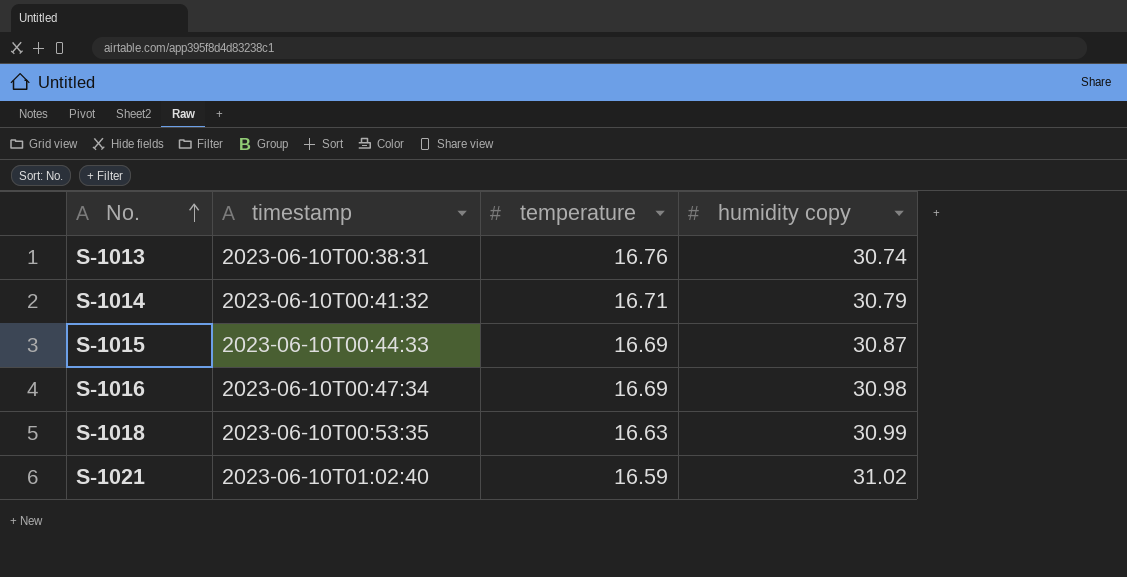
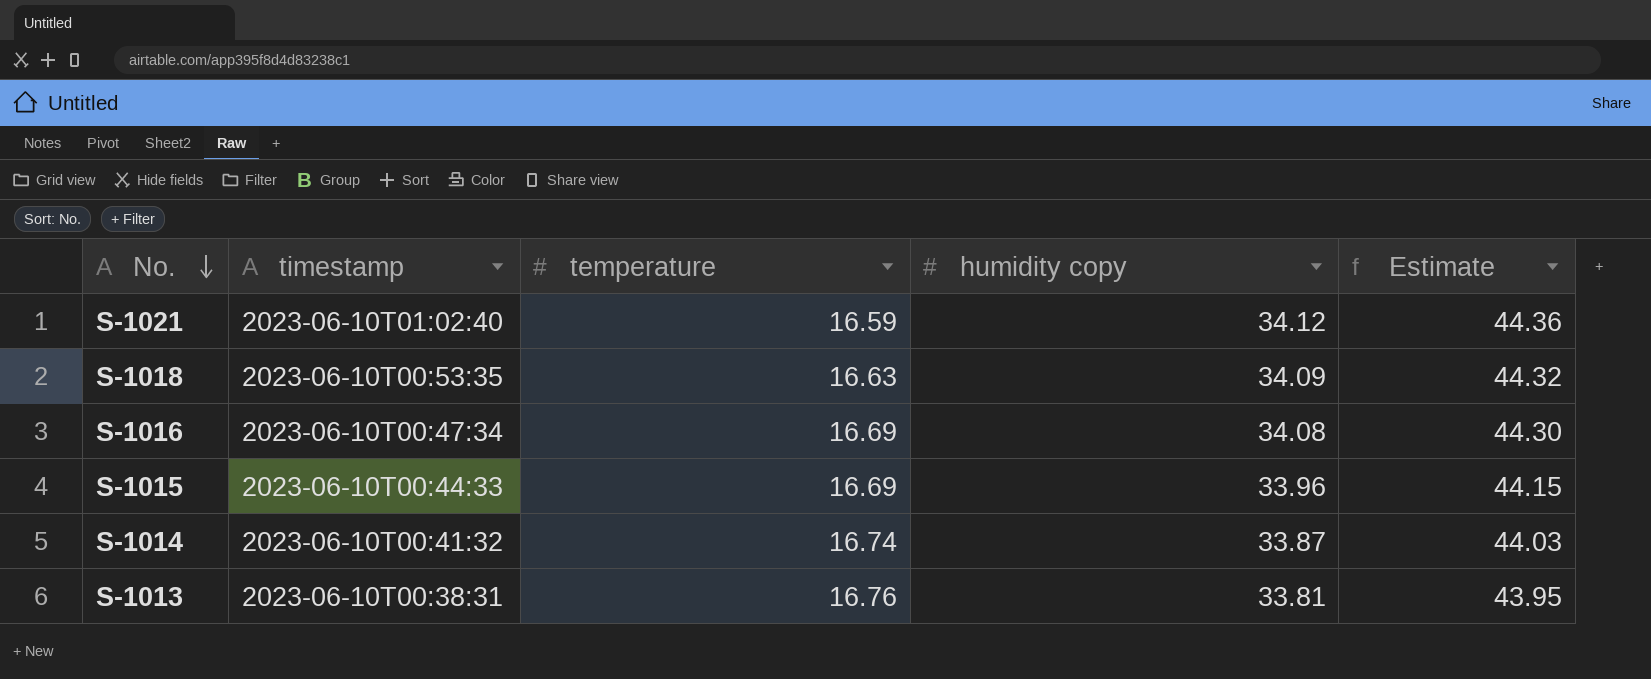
row order: No. ascending -> No. descending
column Estimate | formula: none -> [humidity copy] * 1.3
S-1021 | humidity copy: 31.02 -> 34.12
S-1018 | humidity copy: 30.99 -> 34.09
S-1016 | humidity copy: 30.98 -> 34.08
S-1015 | humidity copy: 30.87 -> 33.96
S-1014 | temperature: 16.71 -> 16.74
S-1014 | humidity copy: 30.79 -> 33.87
S-1013 | humidity copy: 30.74 -> 33.81

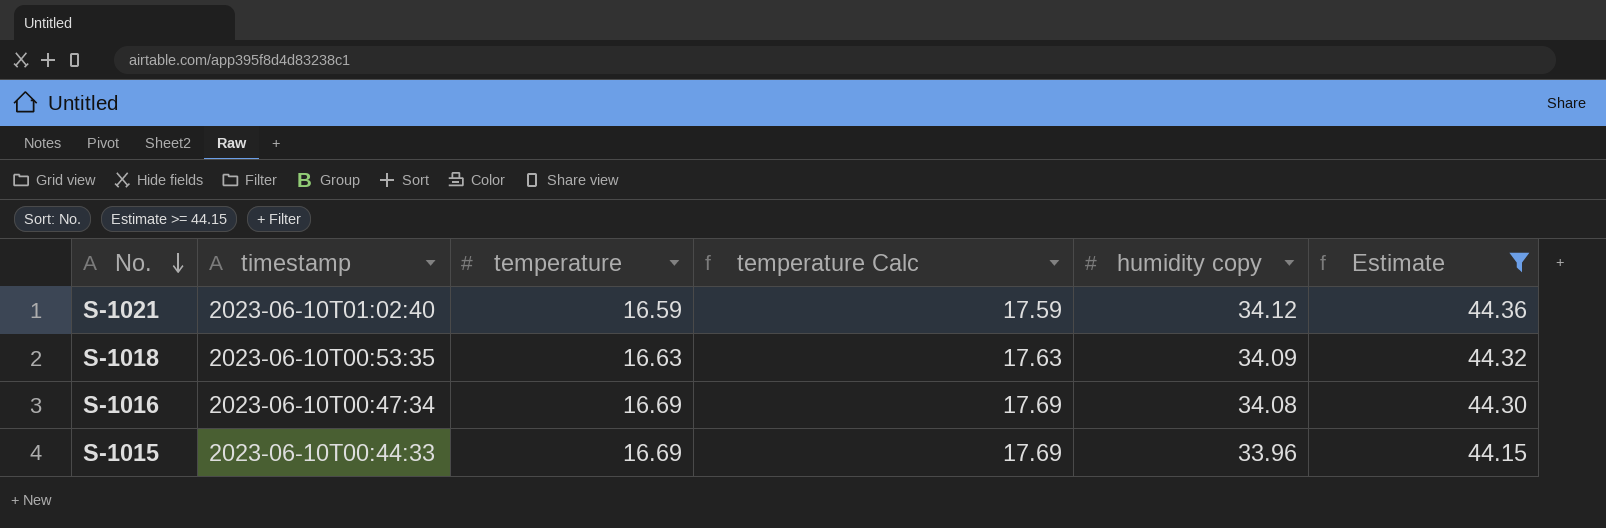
filter: none -> Estimate >= 44.15
column temperature Calc | formula: none -> [temperature] + 1

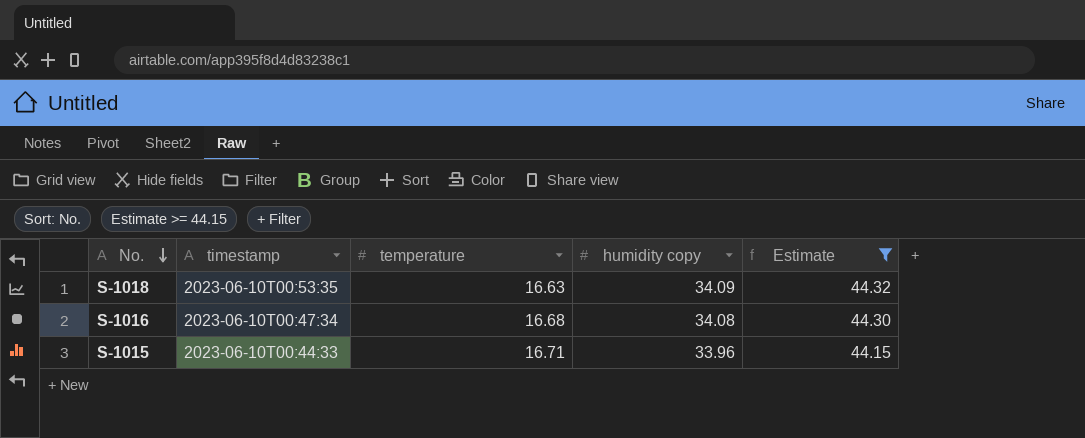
column temperature Calc | formula: [temperature] + 1 -> none
row S-1021: 2023-06-10T01:02:40 | 16.59 | 17.59 | 34.12 | 44.36 -> none
S-1016 | temperature: 16.69 -> 16.68
S-1015 | temperature: 16.69 -> 16.71

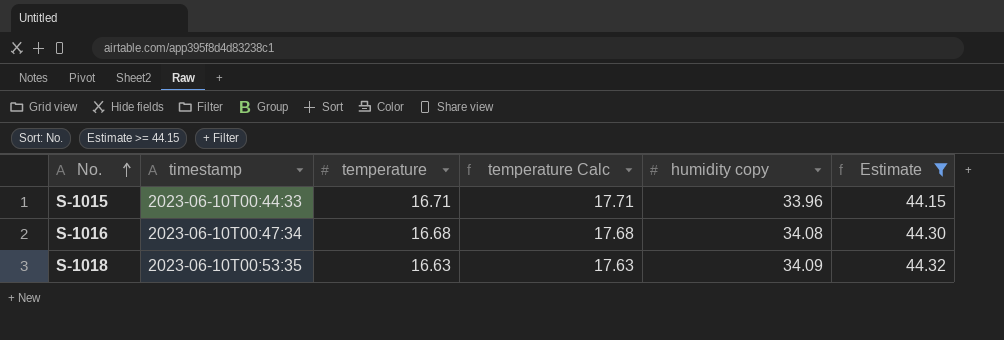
row order: No. descending -> No. ascending
column temperature Calc | formula: none -> [temperature] + 1

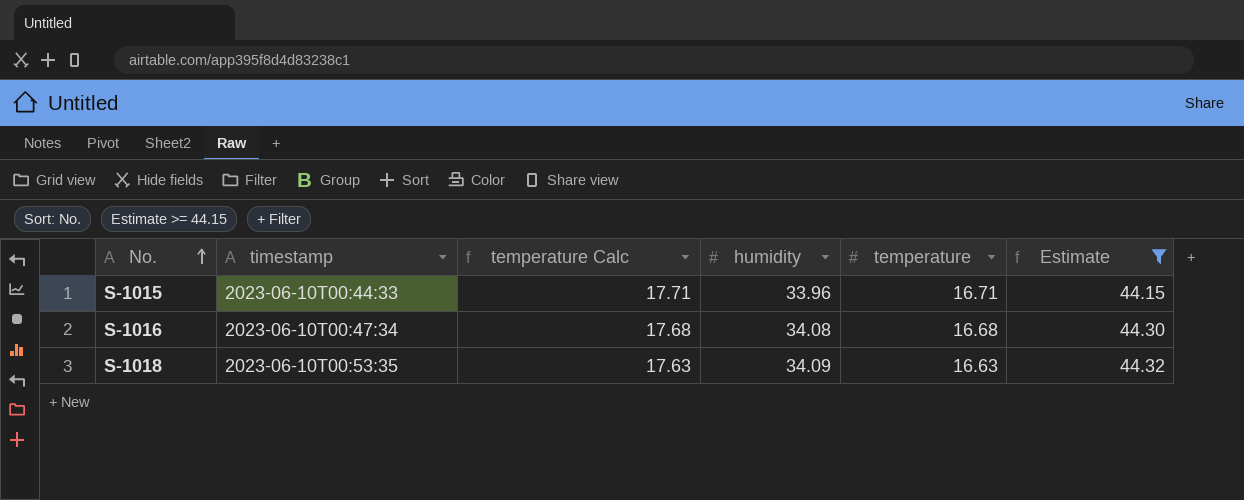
column name: humidity copy -> humidity
column temperature | position: 3 -> 5

